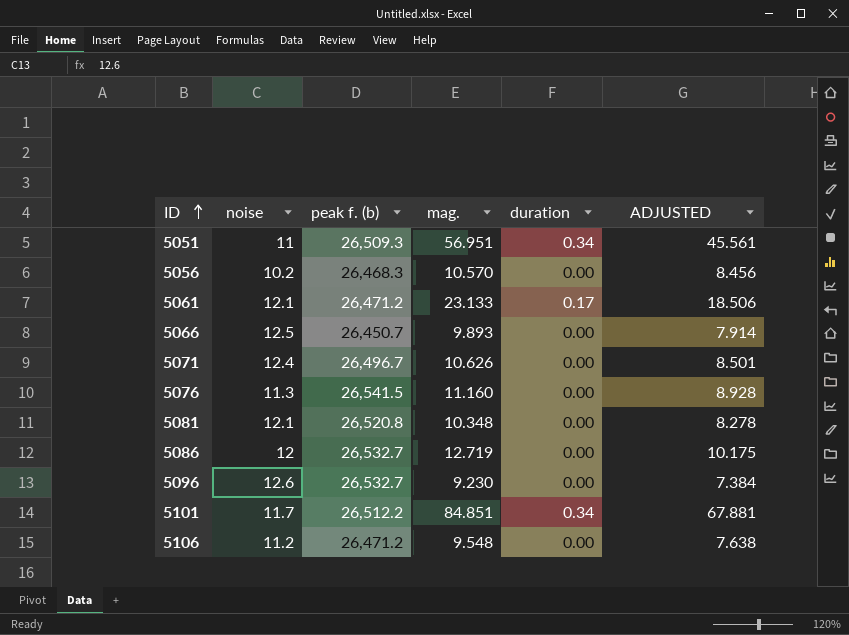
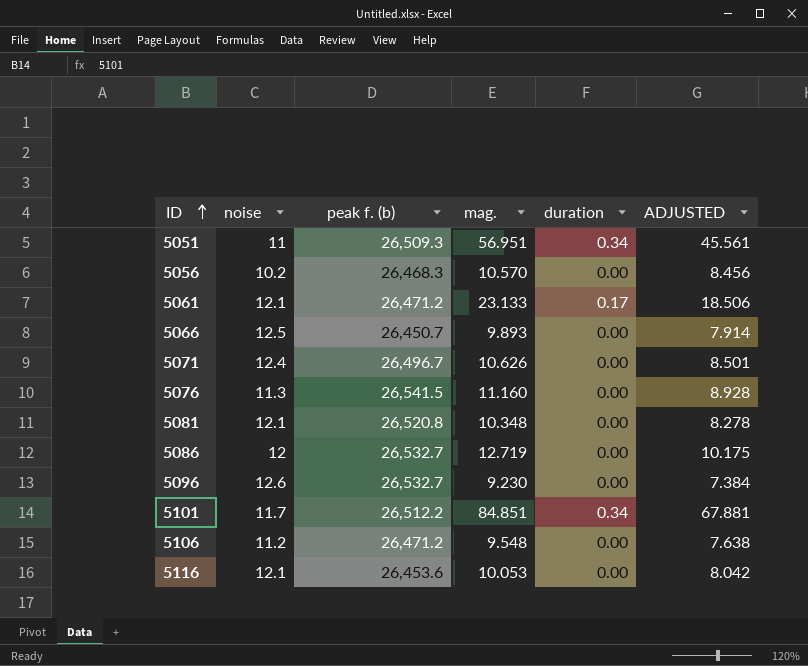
row 5116: none -> 12.1 | 26,453.6 | 10.053 | 0.00 | 8.042

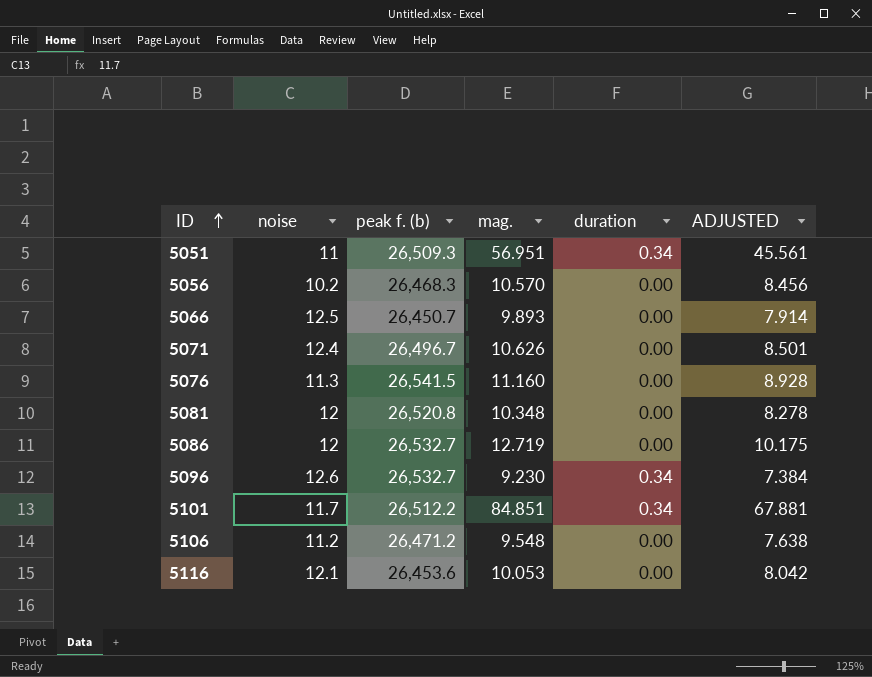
row 5061: 12.1 | 26,471.2 | 23.133 | 0.17 | 18.506 -> none
5081 | noise: 12.1 -> 12
5096 | duration: 0.00 -> 0.34

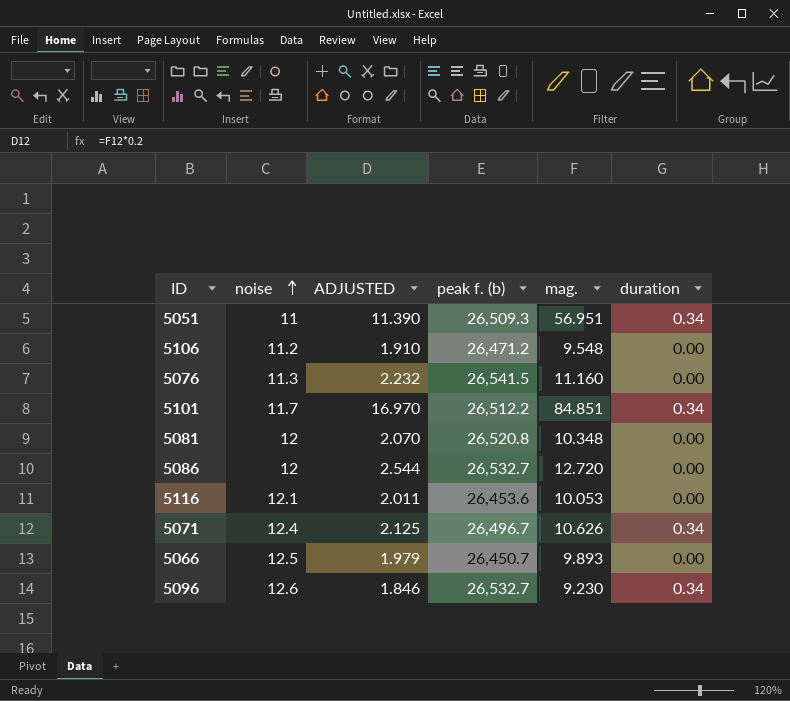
row order: ID ascending -> noise ascending
column ADJUSTED | formula: [mag.] * 0.8 -> [mag.] * 0.2
column ADJUSTED | position: 6 -> 3
row 5056: 10.2 | 26,468.3 | 10.570 | 0.00 | 8.456 -> none
5086 | mag.: 12.719 -> 12.720
5071 | duration: 0.00 -> 0.34

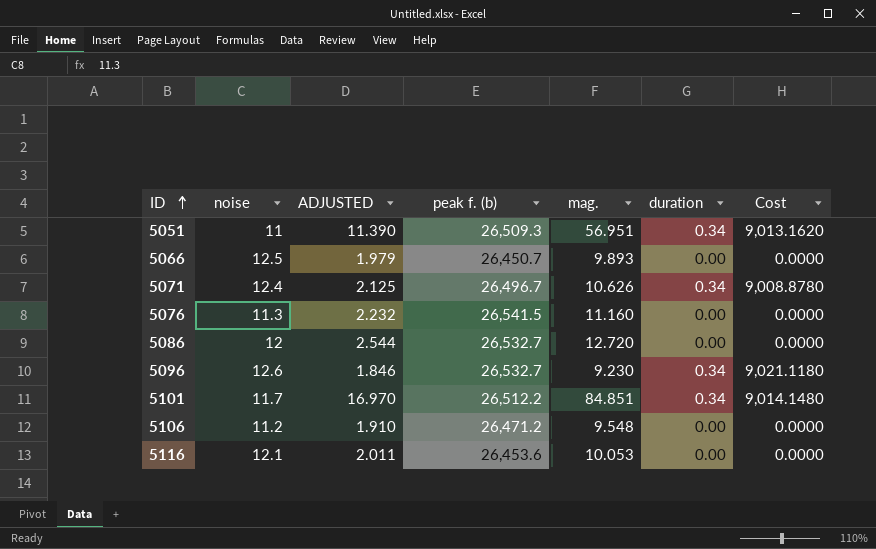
row order: noise ascending -> ID ascending
column Cost | formula: none -> [peak f. (b)] * [duration]
row 5081: 12 | 2.070 | 26,520.8 | 10.348 | 0.00 -> none

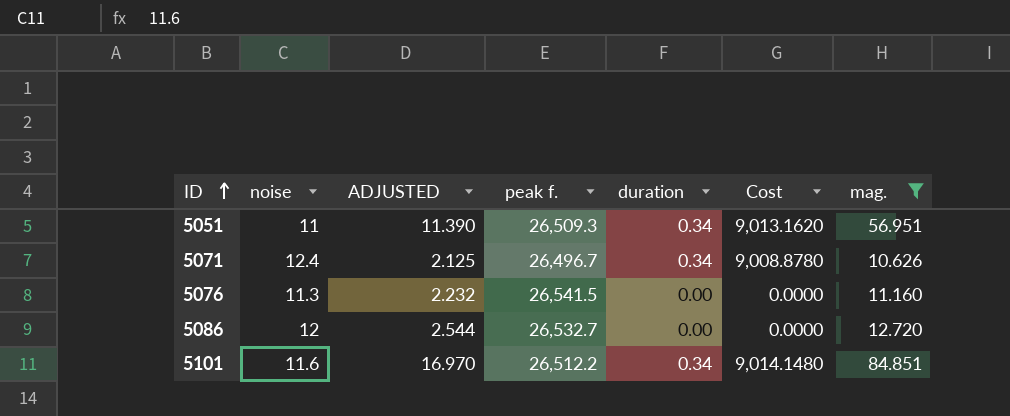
filter: none -> mag. >= 10.626
column name: peak f. (b) -> peak f.
column mag. | position: 5 -> 7
5101 | noise: 11.7 -> 11.6

